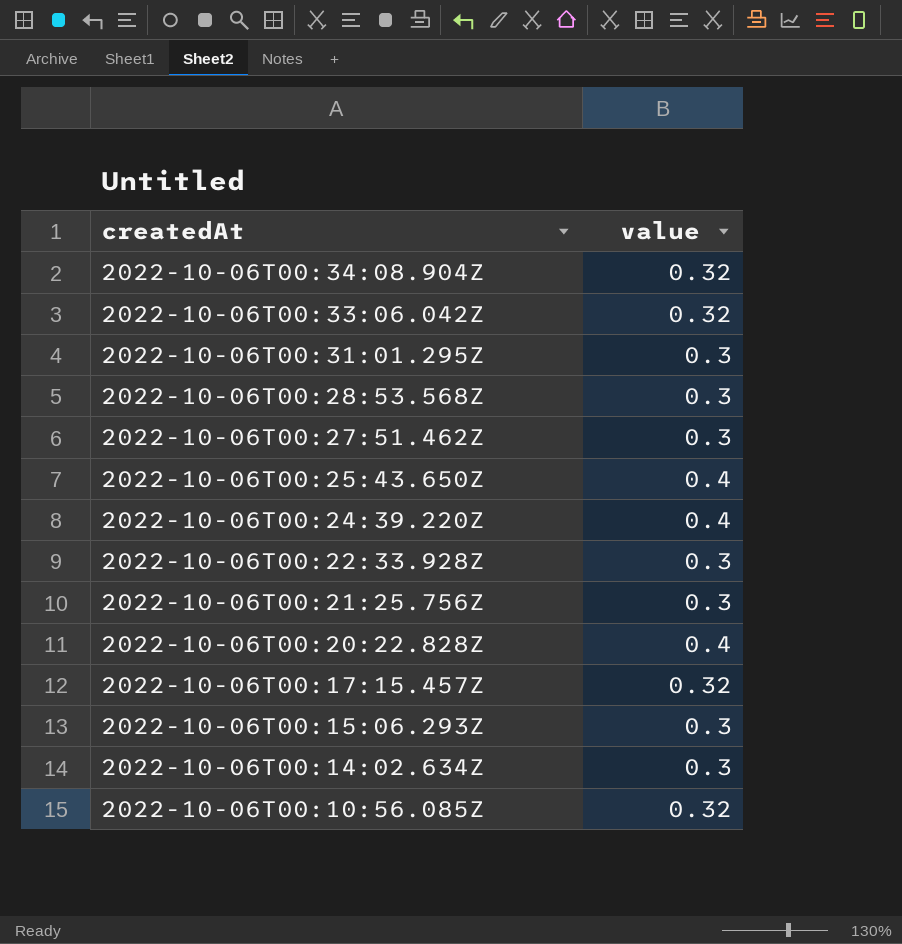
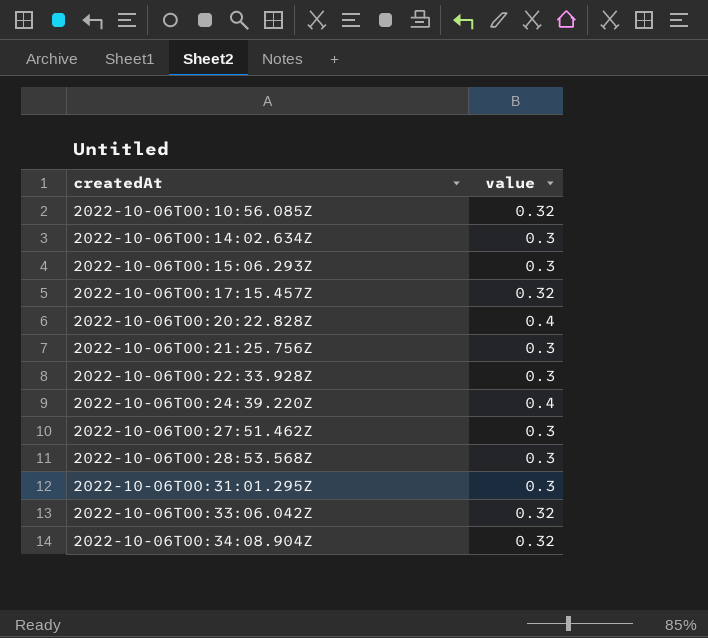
row order: createdAt descending -> createdAt ascending
row 2022-10-06T00:25:43.650Z: 0.4 -> none

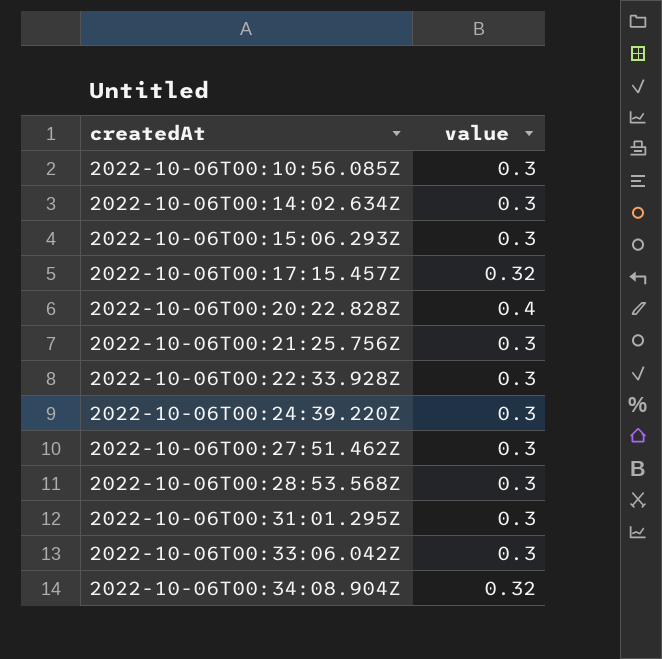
2022-10-06T00:10:56.085Z | value: 0.32 -> 0.3
2022-10-06T00:24:39.220Z | value: 0.4 -> 0.3
2022-10-06T00:33:06.042Z | value: 0.32 -> 0.3

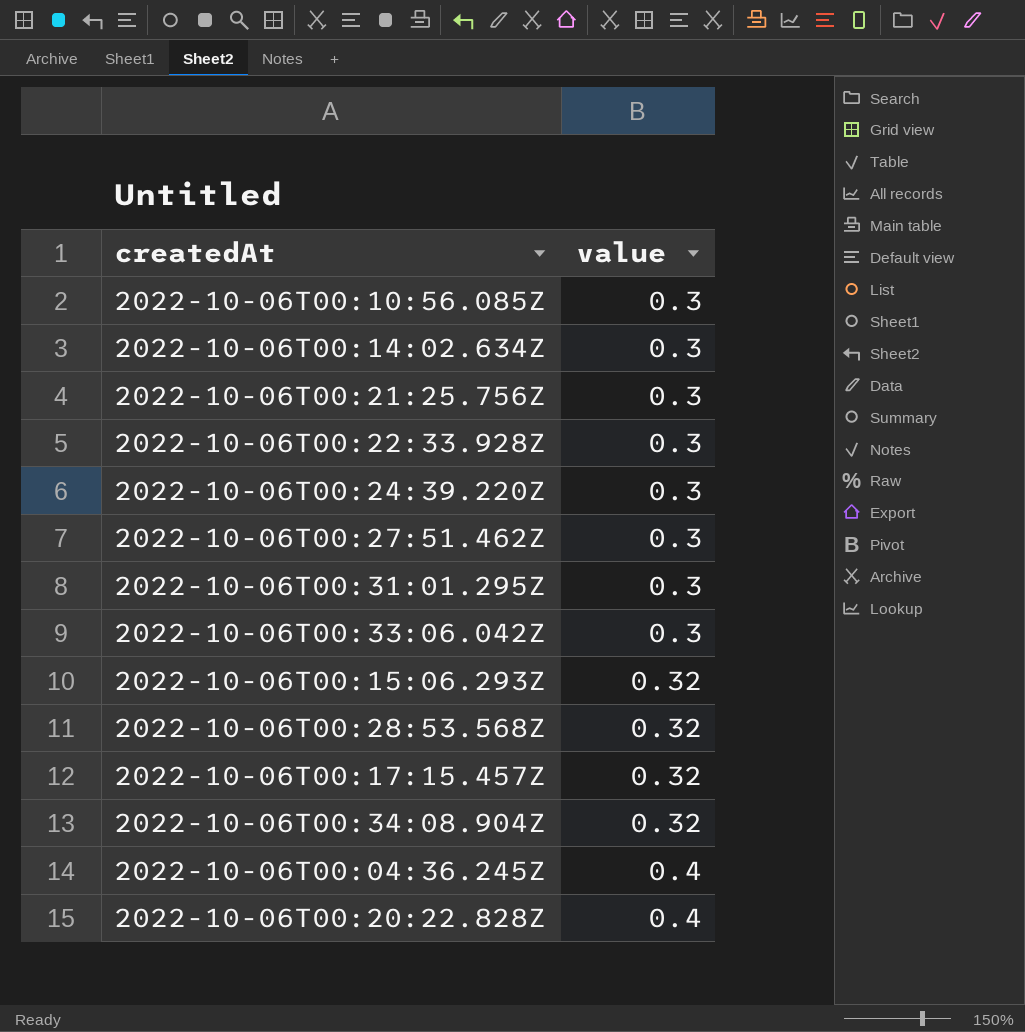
row order: createdAt ascending -> value ascending
2022-10-06T00:15:06.293Z | value: 0.3 -> 0.32
2022-10-06T00:28:53.568Z | value: 0.3 -> 0.32
row 2022-10-06T00:04:36.245Z: none -> 0.4

